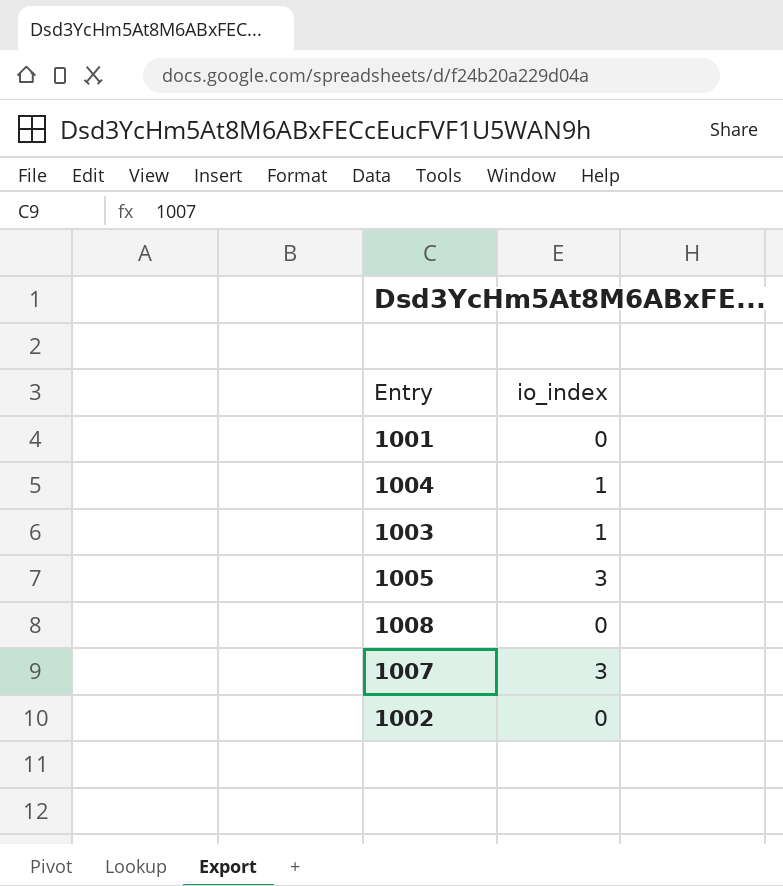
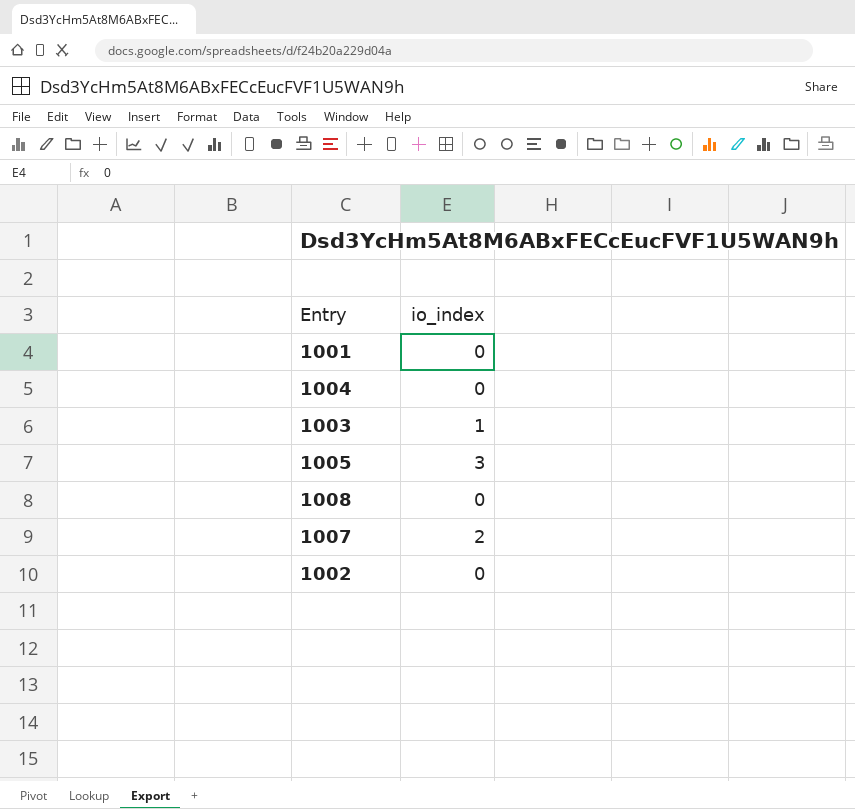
1004 | io_index: 1 -> 0
1007 | io_index: 3 -> 2

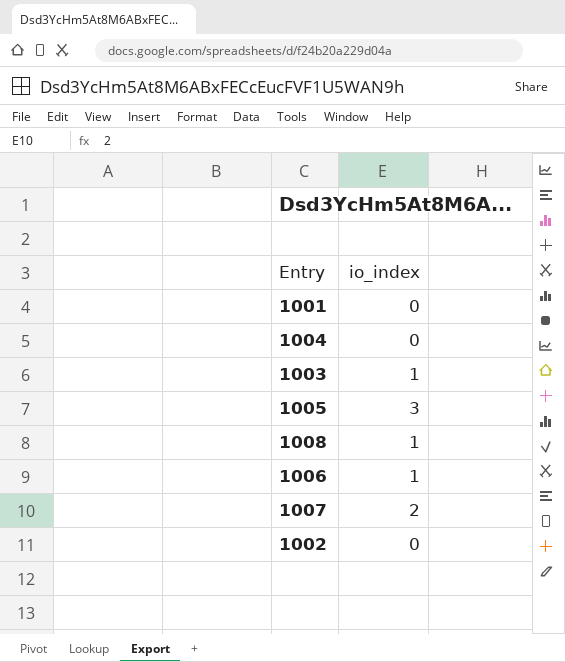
1008 | io_index: 0 -> 1
row 1006: none -> 1

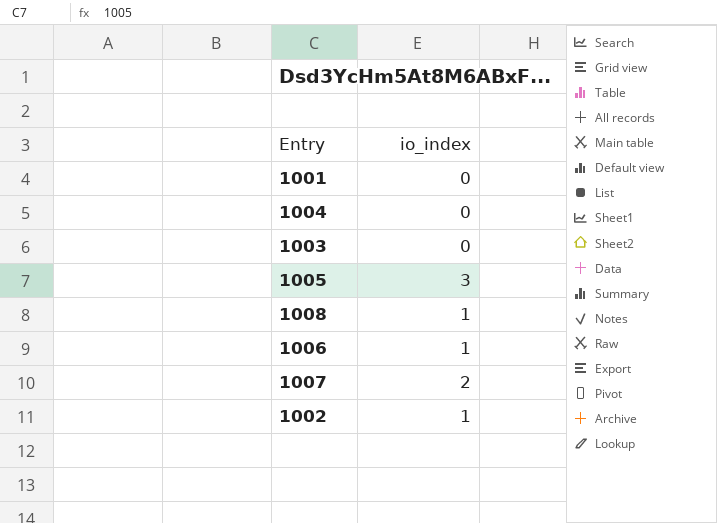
1003 | io_index: 1 -> 0
1002 | io_index: 0 -> 1

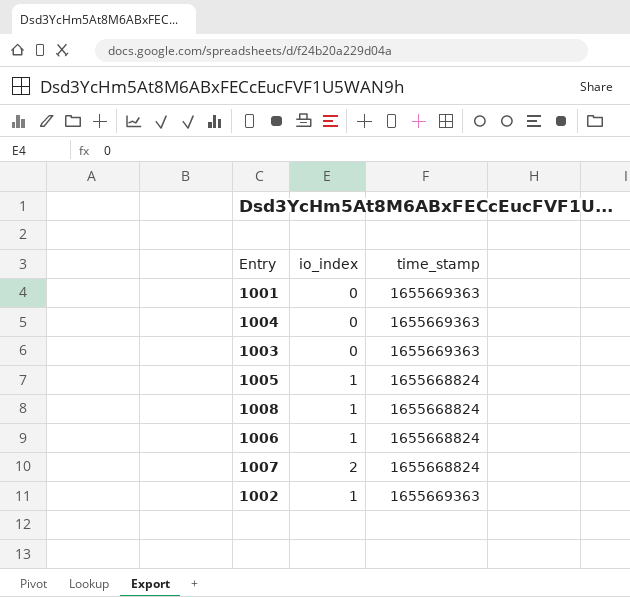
column time_stamp | position: none -> 3
1005 | io_index: 3 -> 1

